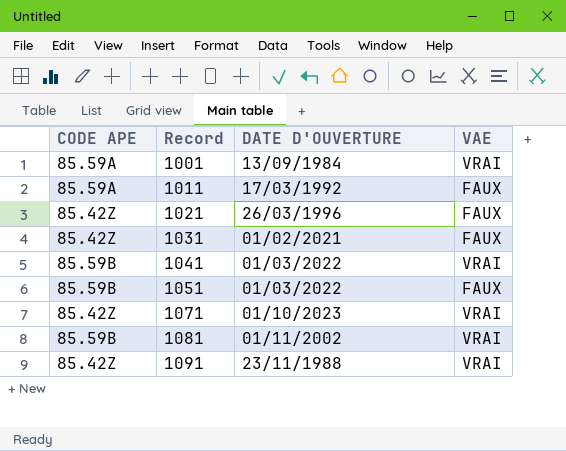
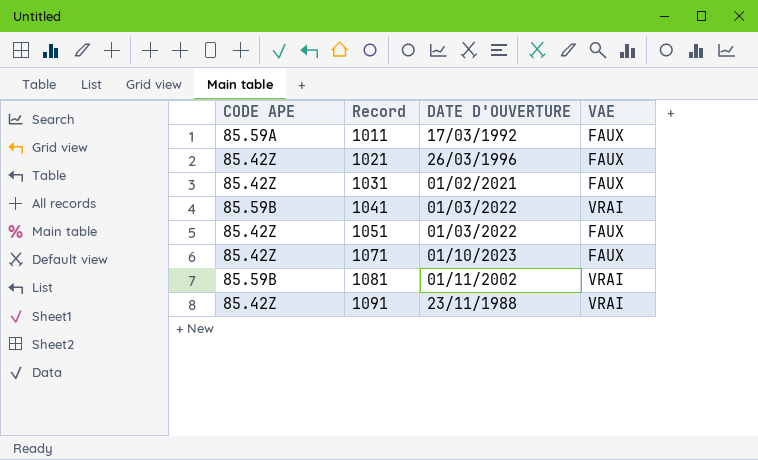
row 1001: 85.59A | 13/09/1984 | VRAI -> none
1051 | CODE APE: 85.59B -> 85.42Z
1071 | VAE: VRAI -> FAUX

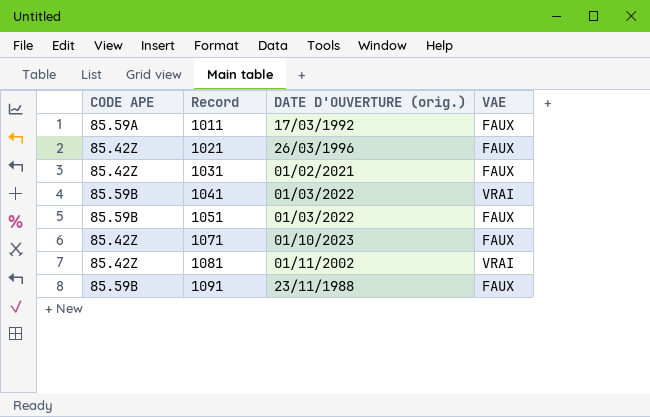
column name: DATE D'OUVERTURE -> DATE D'OUVERTURE (orig.)
1051 | CODE APE: 85.42Z -> 85.59B
1081 | CODE APE: 85.59B -> 85.42Z
1091 | CODE APE: 85.42Z -> 85.59B
1091 | VAE: VRAI -> FAUX

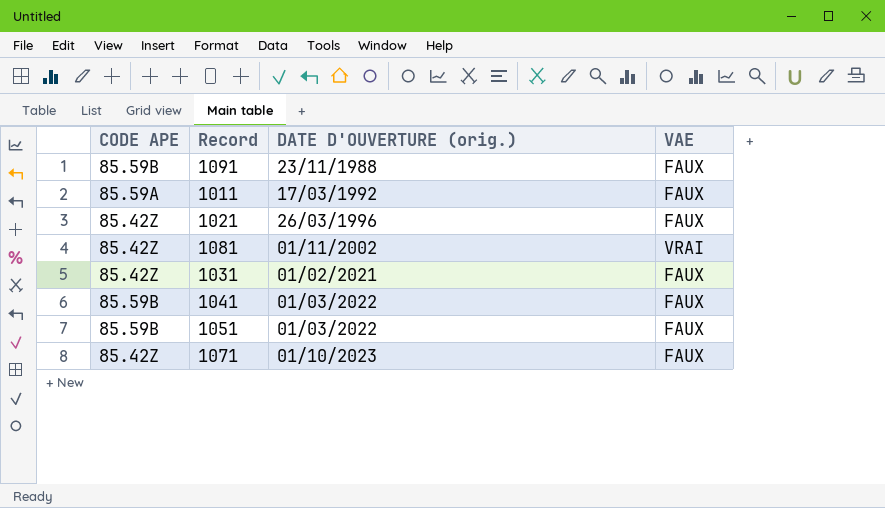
row order: Record ascending -> DATE D'OUVERTURE (orig.) ascending
1041 | VAE: VRAI -> FAUX

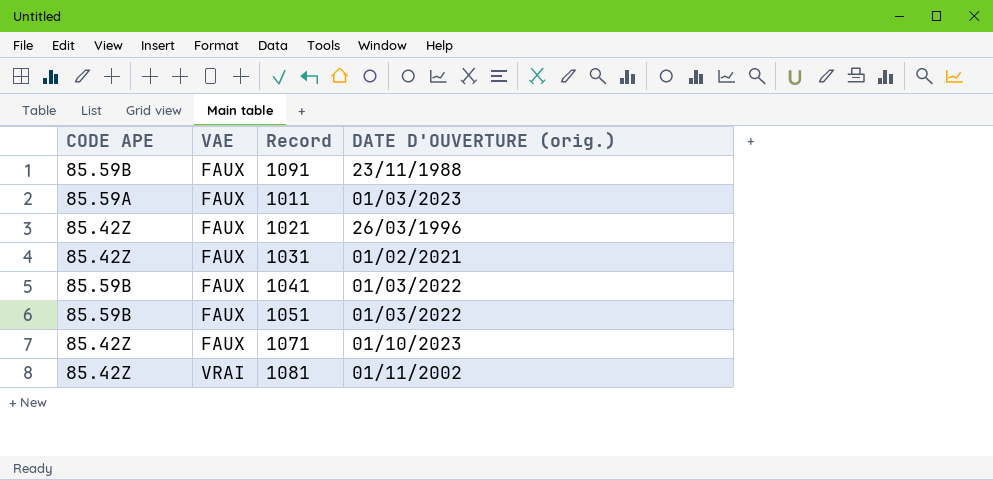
row order: DATE D'OUVERTURE (orig.) ascending -> VAE ascending
column VAE | position: 4 -> 2
1011 | DATE D'OUVERTURE (orig.): 17/03/1992 -> 01/03/2023

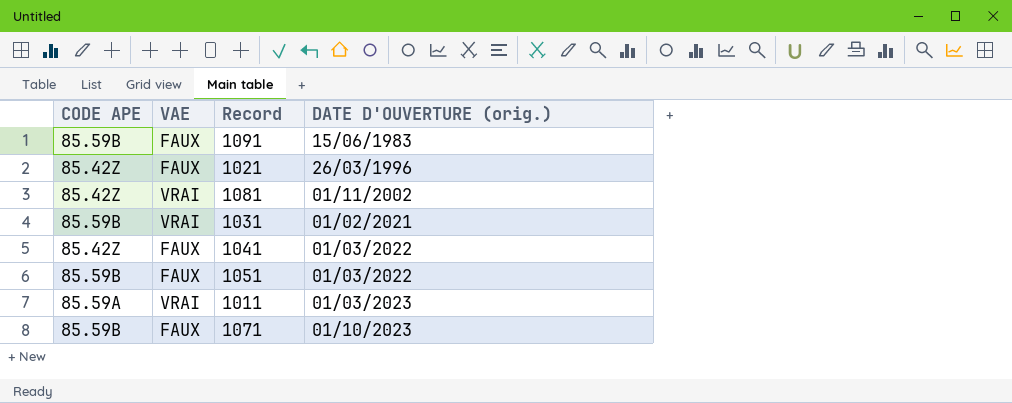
row order: VAE ascending -> DATE D'OUVERTURE (orig.) ascending
1091 | DATE D'OUVERTURE (orig.): 23/11/1988 -> 15/06/1983
1031 | CODE APE: 85.42Z -> 85.59B
1031 | VAE: FAUX -> VRAI
1041 | CODE APE: 85.59B -> 85.42Z
1011 | VAE: FAUX -> VRAI
1071 | CODE APE: 85.42Z -> 85.59B

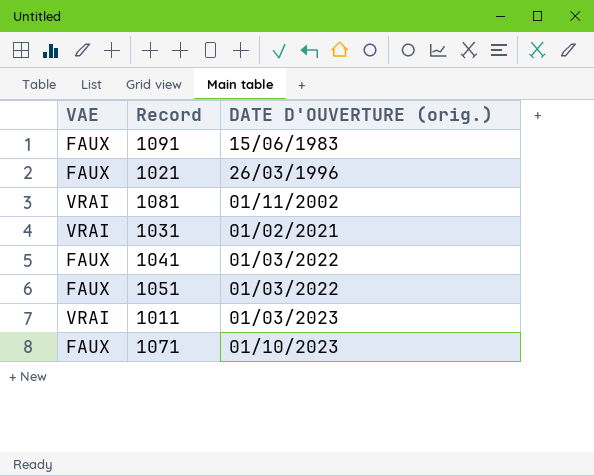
column CODE APE | position: 1 -> none

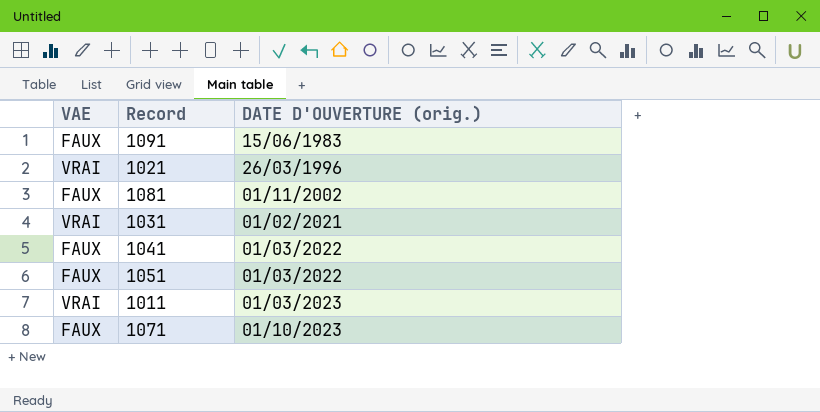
1021 | VAE: FAUX -> VRAI
1081 | VAE: VRAI -> FAUX

